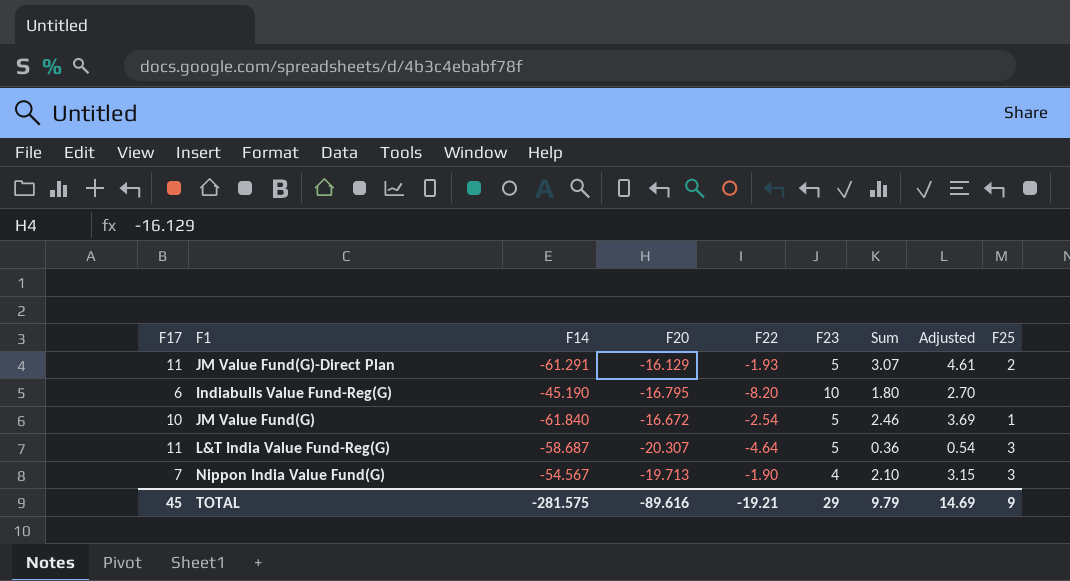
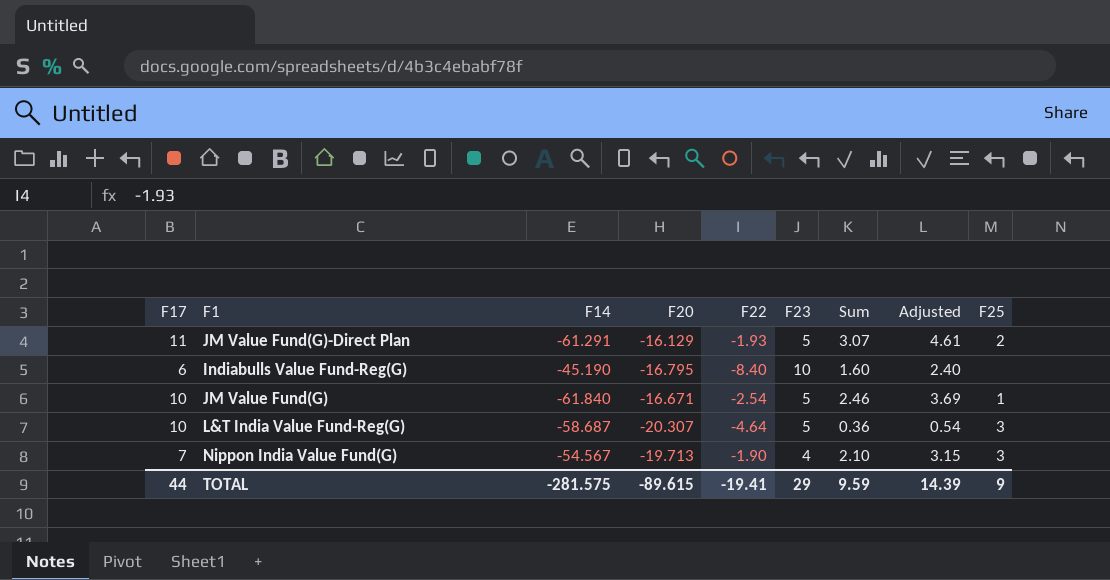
Indiabulls Value Fund-Reg(G) | F22: -8.20 -> -8.40
Indiabulls Value Fund-Reg(G) | Sum: 1.80 -> 1.60
Indiabulls Value Fund-Reg(G) | Adjusted: 2.70 -> 2.40
JM Value Fund(G) | F20: -16.672 -> -16.671
L&T India Value Fund-Reg(G) | F17: 11 -> 10
TOTAL | F17: 45 -> 44
TOTAL | F20: -89.616 -> -89.615
TOTAL | F22: -19.21 -> -19.41
TOTAL | Sum: 9.79 -> 9.59
TOTAL | Adjusted: 14.69 -> 14.39

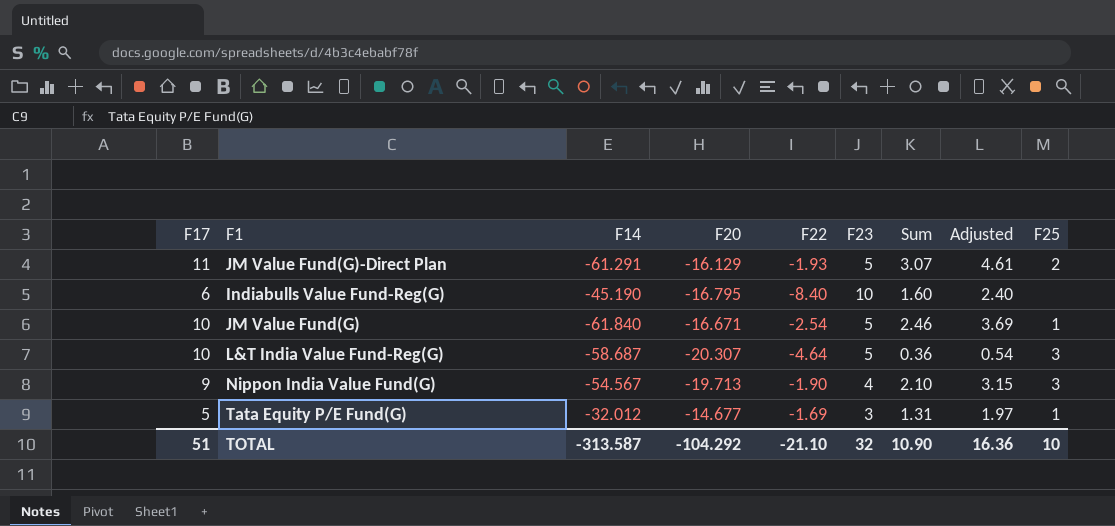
Nippon India Value Fund(G) | F17: 7 -> 9
row Tata Equity P/E Fund(G): none -> 5 | -32.012 | -14.677 | -1.69 | 3 | 1.31 | 1.97 | 1
TOTAL | F17: 44 -> 51
TOTAL | F14: -281.575 -> -313.587
TOTAL | F20: -89.615 -> -104.292
TOTAL | F22: -19.41 -> -21.10
TOTAL | F23: 29 -> 32
TOTAL | Sum: 9.59 -> 10.90
TOTAL | Adjusted: 14.39 -> 16.36
TOTAL | F25: 9 -> 10

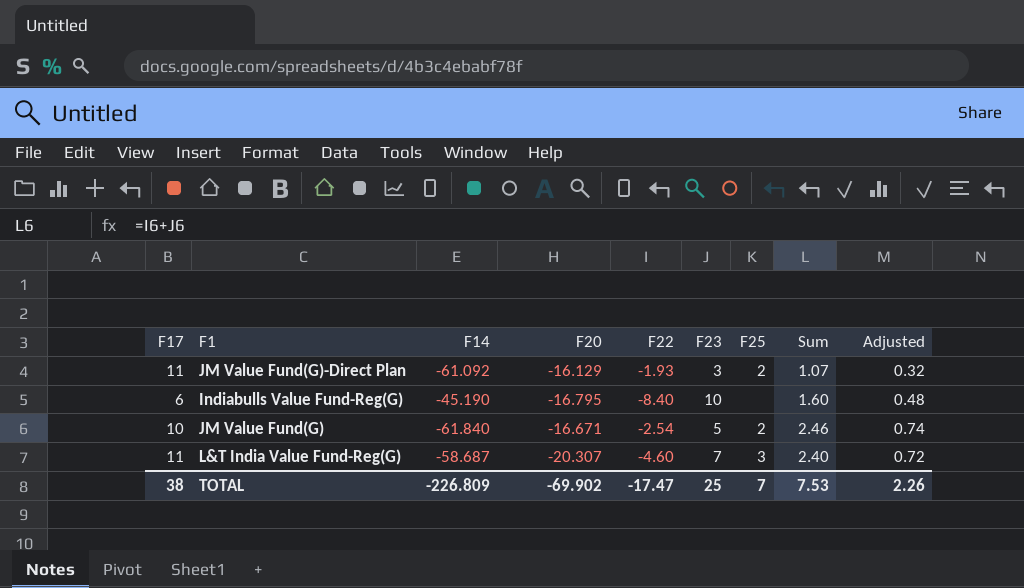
column F25 | position: 9 -> 7
column Adjusted | formula: [Sum] * 1.5 -> [Sum] * 0.3
row Nippon India Value Fund(G): 9 | -54.567 | -19.713 | -1.90 | 4 | 2.10 | 3.15 | 3 -> none
row Tata Equity P/E Fund(G): 5 | -32.012 | -14.677 | -1.69 | 3 | 1.31 | 1.97 | 1 -> none
JM Value Fund(G)-Direct Plan | F14: -61.291 -> -61.092
JM Value Fund(G)-Direct Plan | F23: 5 -> 3
JM Value Fund(G)-Direct Plan | Sum: 3.07 -> 1.07
JM Value Fund(G) | F25: 1 -> 2
L&T India Value Fund-Reg(G) | F17: 10 -> 11
L&T India Value Fund-Reg(G) | F22: -4.64 -> -4.60
L&T India Value Fund-Reg(G) | F23: 5 -> 7
L&T India Value Fund-Reg(G) | Sum: 0.36 -> 2.40
TOTAL | F17: 51 -> 38
TOTAL | F14: -313.587 -> -226.809
TOTAL | F20: -104.292 -> -69.902
TOTAL | F22: -21.10 -> -17.47
TOTAL | F23: 32 -> 25
TOTAL | F25: 10 -> 7
TOTAL | Sum: 10.90 -> 7.53
TOTAL | Adjusted: 16.36 -> 2.26

